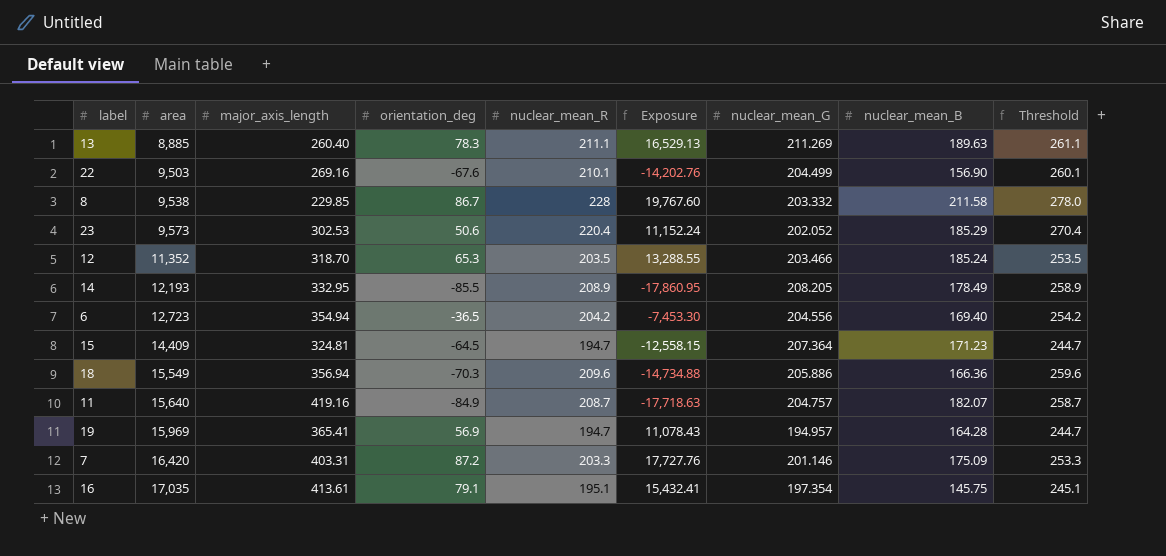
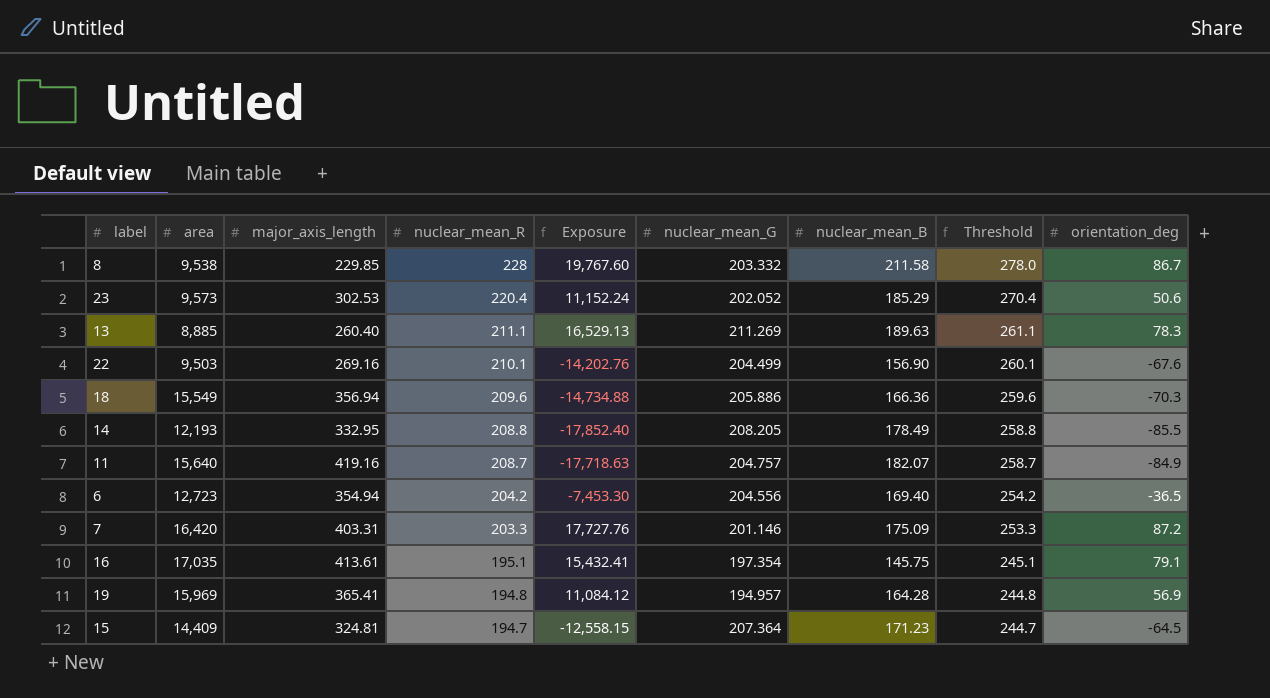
row order: area ascending -> nuclear_mean_R descending
column orientation_deg | position: 4 -> 9
row 12: 11,352 | 318.70 | 65.3 | 203.5 | 13,288.55 | 203.466 | 185.24 | 253.5 -> none
14 | nuclear_mean_R: 208.9 -> 208.8
14 | Exposure: -17,860.95 -> -17,852.40
14 | Threshold: 258.9 -> 258.8
19 | nuclear_mean_R: 194.7 -> 194.8
19 | Exposure: 11,078.43 -> 11,084.12
19 | Threshold: 244.7 -> 244.8

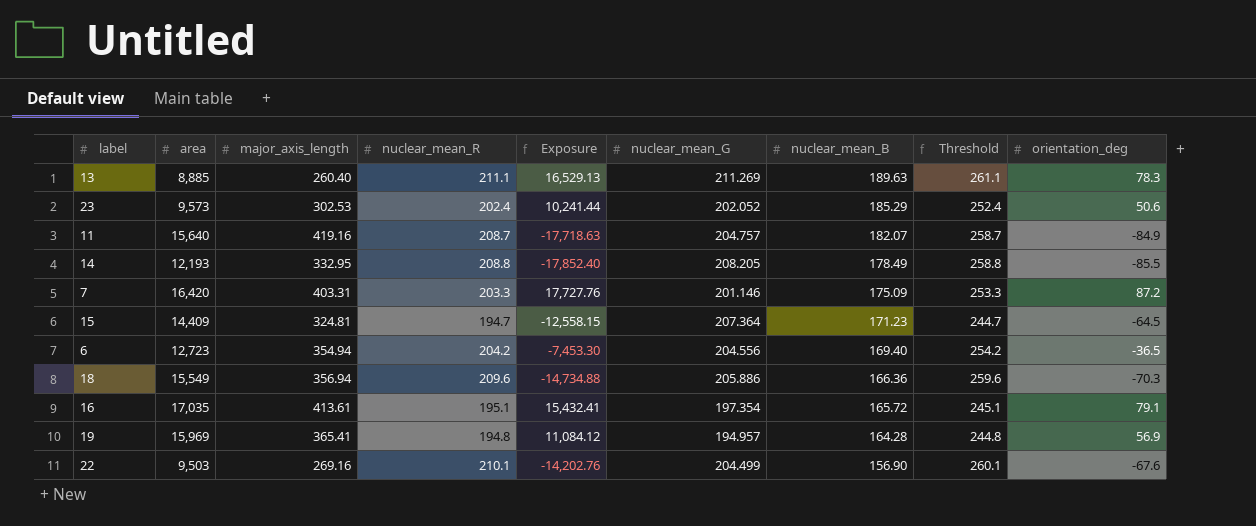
row order: nuclear_mean_R descending -> nuclear_mean_B descending
row 8: 9,538 | 229.85 | 228 | 19,767.60 | 203.332 | 211.58 | 278.0 | 86.7 -> none
23 | nuclear_mean_R: 220.4 -> 202.4
23 | Exposure: 11,152.24 -> 10,241.44
23 | Threshold: 270.4 -> 252.4
16 | nuclear_mean_B: 145.75 -> 165.72

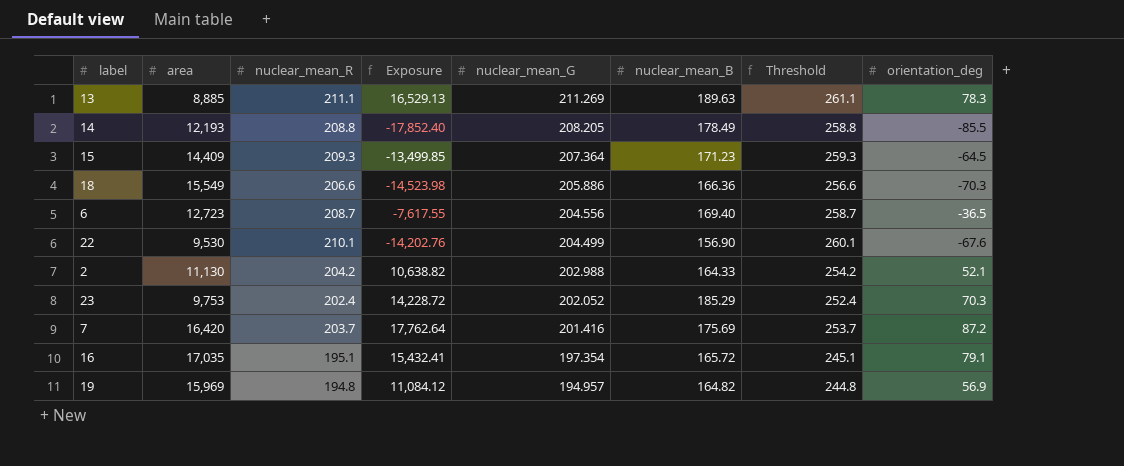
row order: nuclear_mean_B descending -> nuclear_mean_G descending
column major_axis_length | position: 3 -> none
row 11: 15,640 | 419.16 | 208.7 | -17,718.63 | 204.757 | 182.07 | 258.7 | -84.9 -> none
15 | nuclear_mean_R: 194.7 -> 209.3
15 | Exposure: -12,558.15 -> -13,499.85
15 | Threshold: 244.7 -> 259.3
18 | nuclear_mean_R: 209.6 -> 206.6
18 | Exposure: -14,734.88 -> -14,523.98
18 | Threshold: 259.6 -> 256.6
6 | nuclear_mean_R: 204.2 -> 208.7
6 | Exposure: -7,453.30 -> -7,617.55
6 | Threshold: 254.2 -> 258.7
22 | area: 9,503 -> 9,530
row 2: none -> 11,130 | 204.2 | 10,638.82 | 202.988 | 164.33 | 254.2 | 52.1
23 | area: 9,573 -> 9,753
23 | Exposure: 10,241.44 -> 14,228.72
23 | orientation_deg: 50.6 -> 70.3
7 | nuclear_mean_R: 203.3 -> 203.7
7 | Exposure: 17,727.76 -> 17,762.64
7 | nuclear_mean_G: 201.146 -> 201.416
7 | nuclear_mean_B: 175.09 -> 175.69
7 | Threshold: 253.3 -> 253.7
19 | nuclear_mean_B: 164.28 -> 164.82

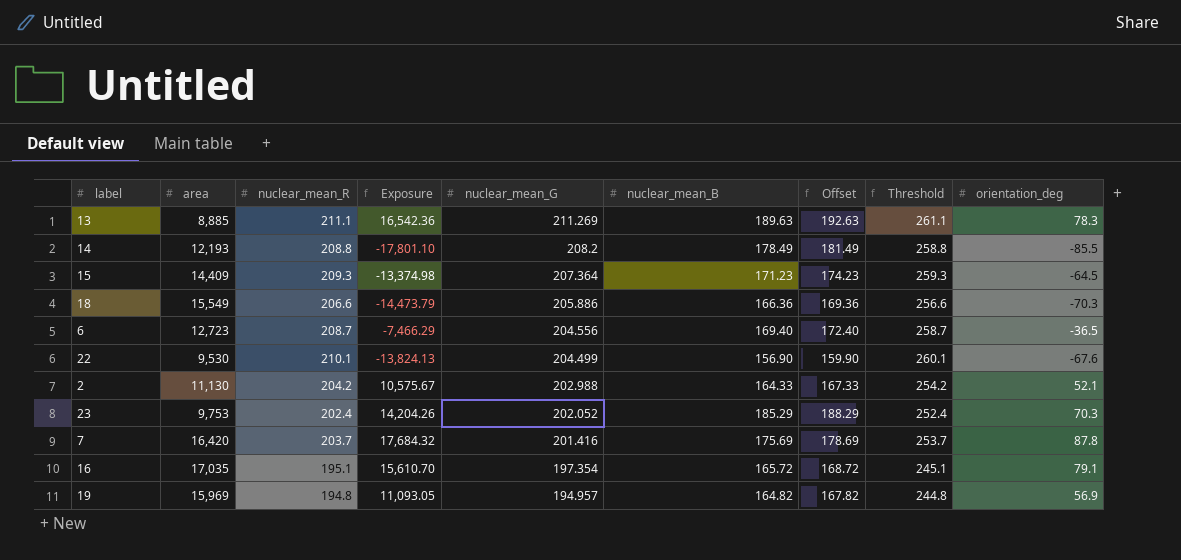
column Exposure | formula: [nuclear_mean_R] * [orientation_deg] -> [nuclear_mean_G] * [orientation_deg]
column Offset | formula: none -> [nuclear_mean_B] + 3
14 | nuclear_mean_G: 208.205 -> 208.2
7 | orientation_deg: 87.2 -> 87.8

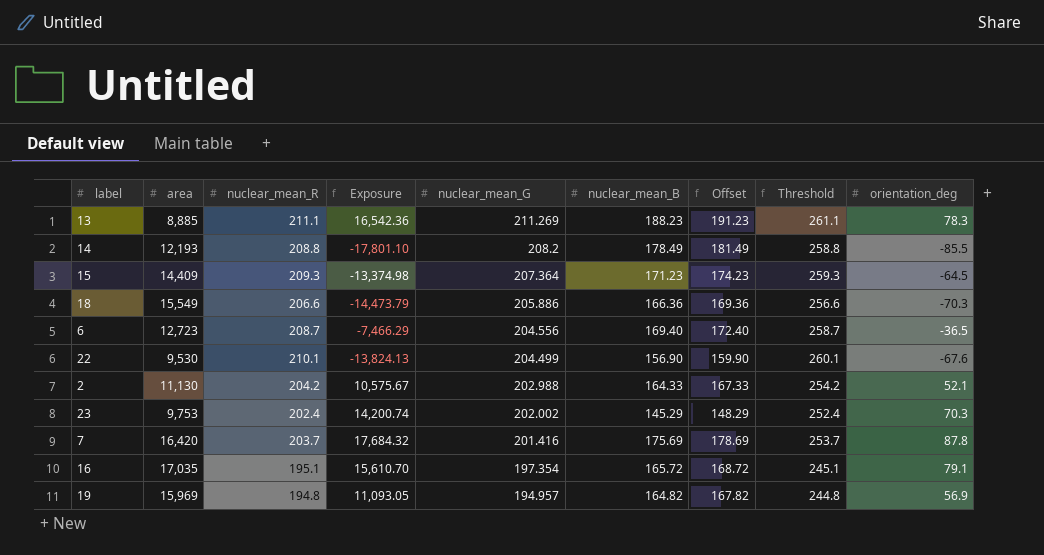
13 | nuclear_mean_B: 189.63 -> 188.23
13 | Offset: 192.63 -> 191.23
23 | Exposure: 14,204.26 -> 14,200.74
23 | nuclear_mean_G: 202.052 -> 202.002
23 | nuclear_mean_B: 185.29 -> 145.29
23 | Offset: 188.29 -> 148.29

